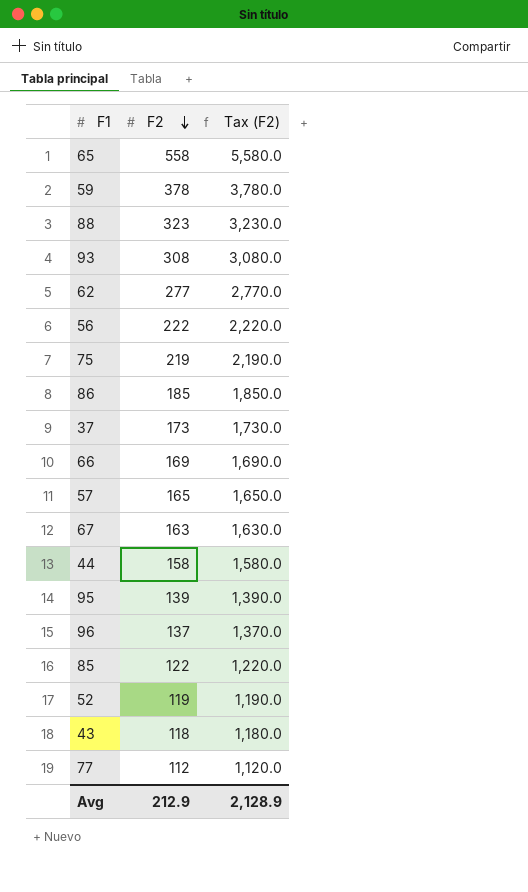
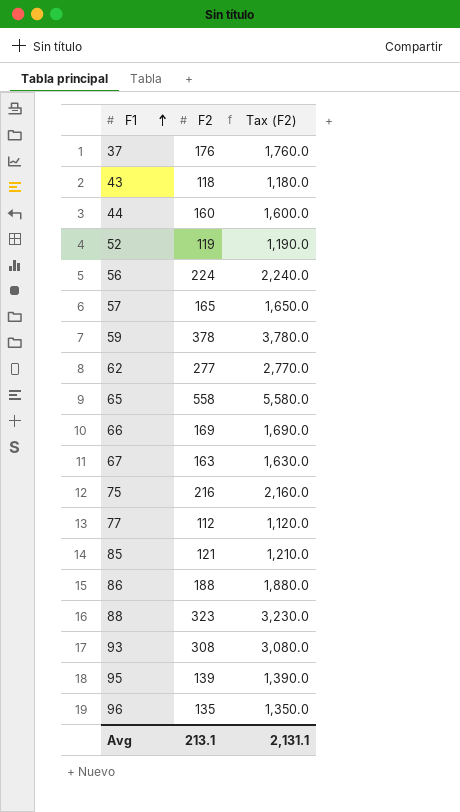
row order: F2 descending -> F1 ascending
37 | F2: 173 -> 176
37 | Tax (F2): 1,730.0 -> 1,760.0
44 | F2: 158 -> 160
44 | Tax (F2): 1,580.0 -> 1,600.0
56 | F2: 222 -> 224
56 | Tax (F2): 2,220.0 -> 2,240.0
75 | F2: 219 -> 216
75 | Tax (F2): 2,190.0 -> 2,160.0
85 | F2: 122 -> 121
85 | Tax (F2): 1,220.0 -> 1,210.0
86 | F2: 185 -> 188
86 | Tax (F2): 1,850.0 -> 1,880.0
96 | F2: 137 -> 135
96 | Tax (F2): 1,370.0 -> 1,350.0
Avg | F2: 212.9 -> 213.1
Avg | Tax (F2): 2,128.9 -> 2,131.1

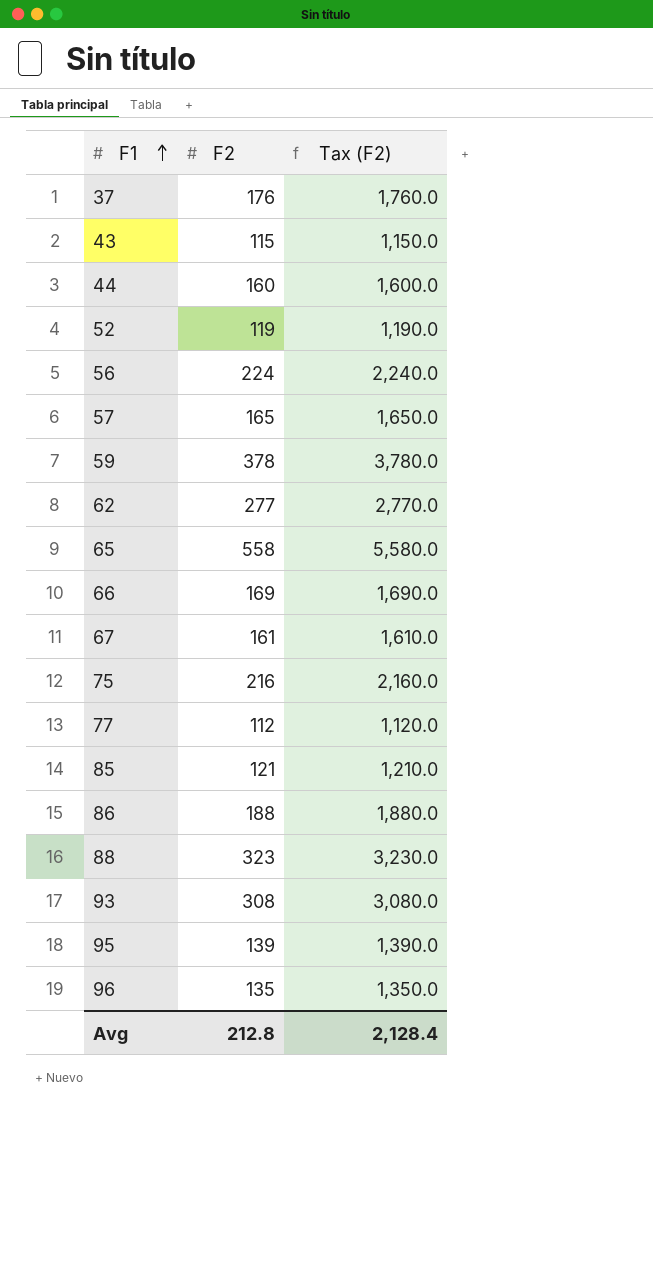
43 | F2: 118 -> 115
43 | Tax (F2): 1,180.0 -> 1,150.0
67 | F2: 163 -> 161
67 | Tax (F2): 1,630.0 -> 1,610.0
Avg | F2: 213.1 -> 212.8
Avg | Tax (F2): 2,131.1 -> 2,128.4

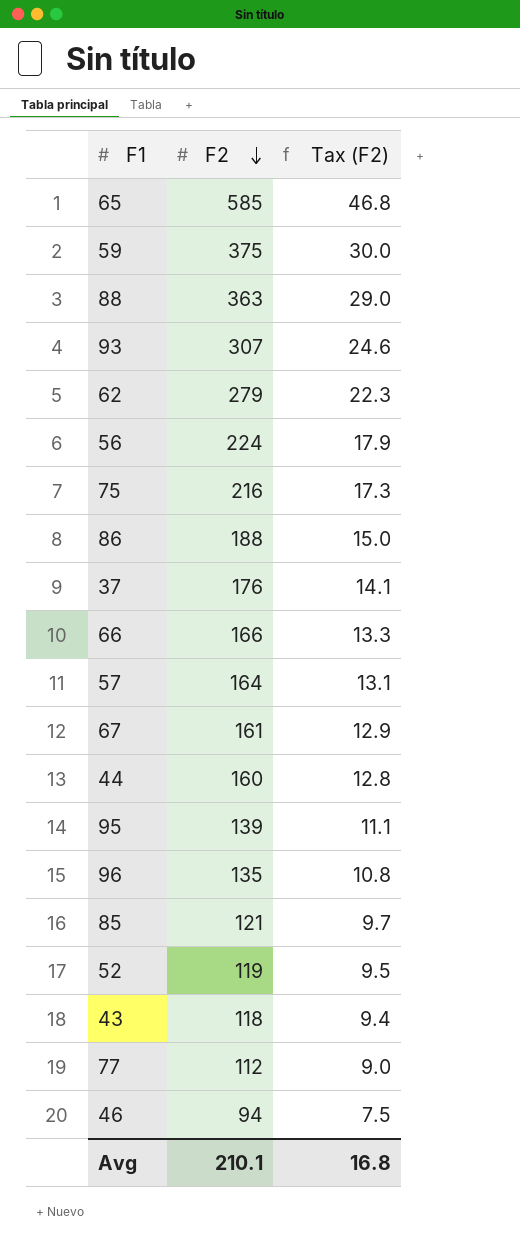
row order: F1 ascending -> F2 descending
column Tax (F2) | formula: [F2] * 10 -> [F2] * 0.08
65 | F2: 558 -> 585
59 | F2: 378 -> 375
88 | F2: 323 -> 363
93 | F2: 308 -> 307
62 | F2: 277 -> 279
66 | F2: 169 -> 166
57 | F2: 165 -> 164
43 | F2: 115 -> 118
row 46: none -> 94 | 7.5
Avg | F2: 212.8 -> 210.1
Avg | Tax (F2): 2,128.4 -> 16.8

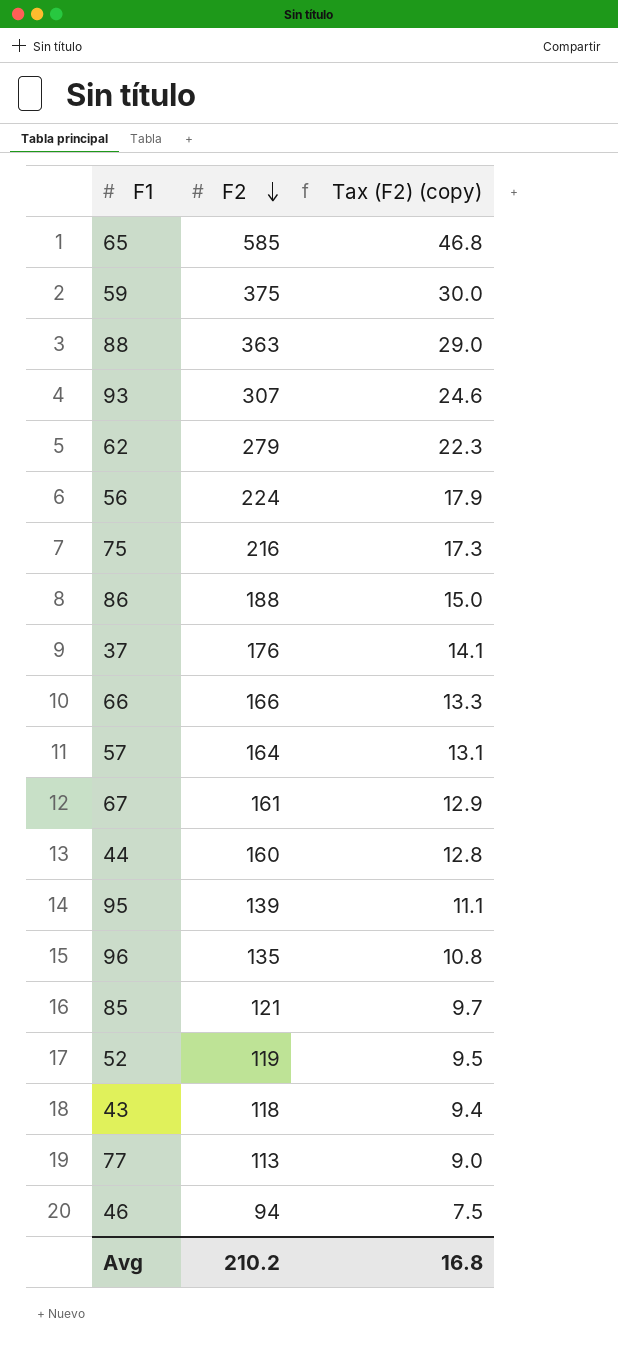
column name: Tax (F2) -> Tax (F2) (copy)
77 | F2: 112 -> 113
Avg | F2: 210.1 -> 210.2

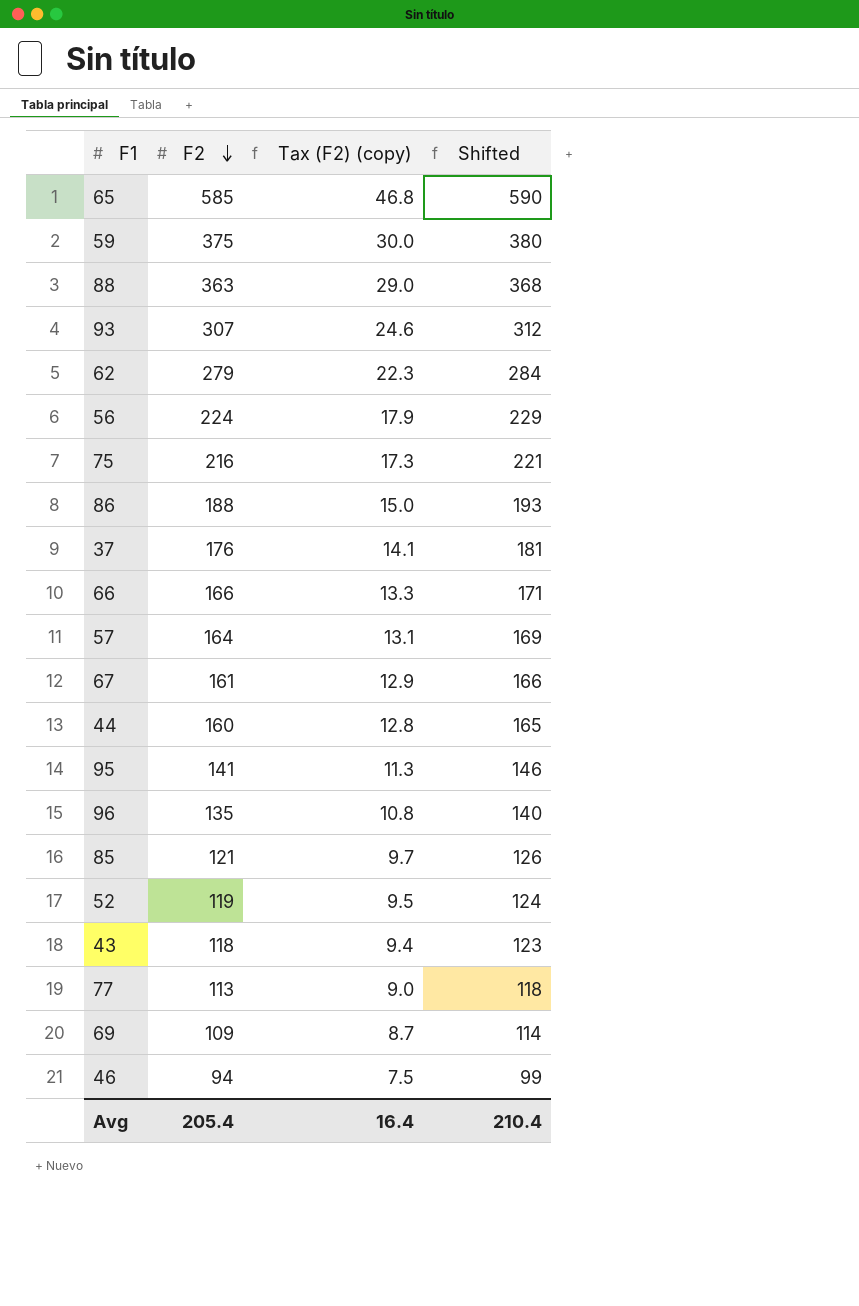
column Shifted | formula: none -> [F2] + 5
95 | F2: 139 -> 141
95 | Tax (F2) (copy): 11.1 -> 11.3
row 69: none -> 109 | 8.7 | 114
Avg | F2: 210.2 -> 205.4
Avg | Tax (F2) (copy): 16.8 -> 16.4

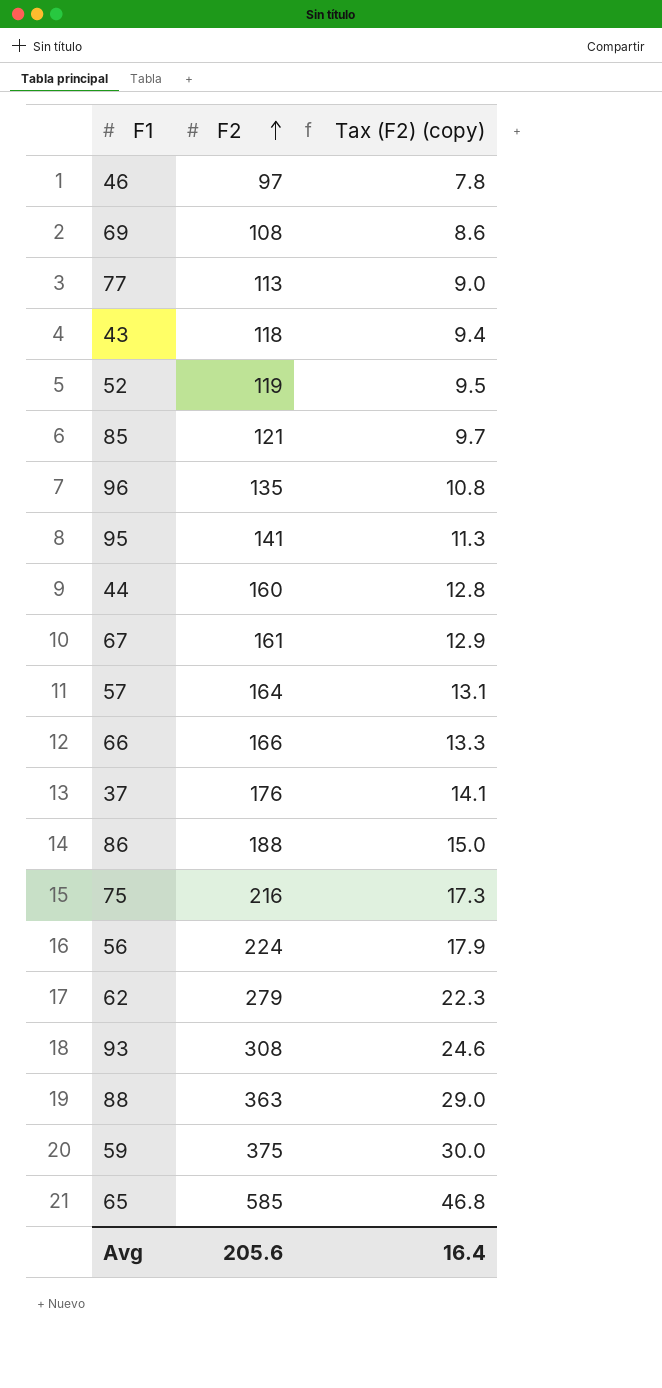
row order: F2 descending -> F2 ascending
column Shifted | formula: [F2] + 5 -> none
46 | F2: 94 -> 97
46 | Tax (F2) (copy): 7.5 -> 7.8
69 | F2: 109 -> 108
69 | Tax (F2) (copy): 8.7 -> 8.6
93 | F2: 307 -> 308
Avg | F2: 205.4 -> 205.6

